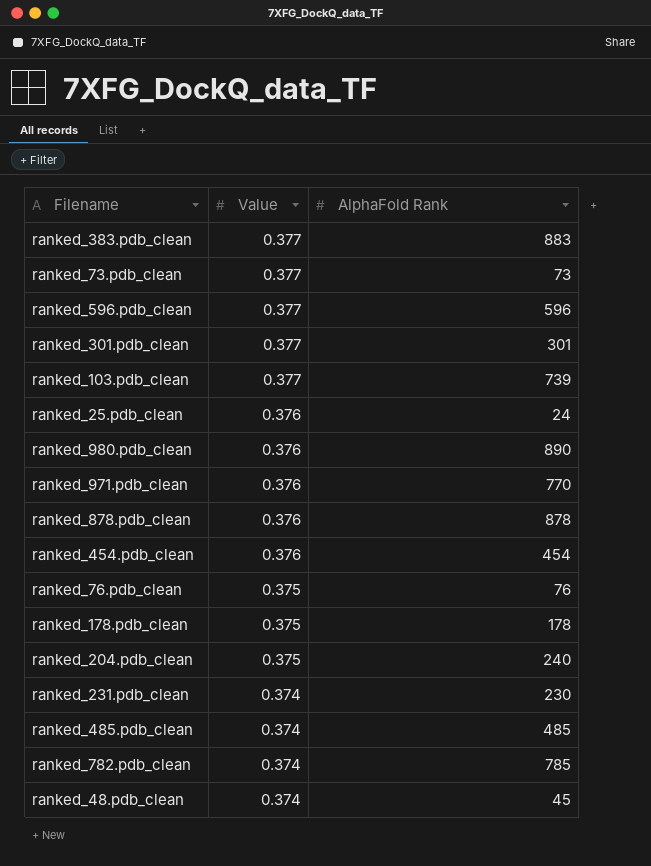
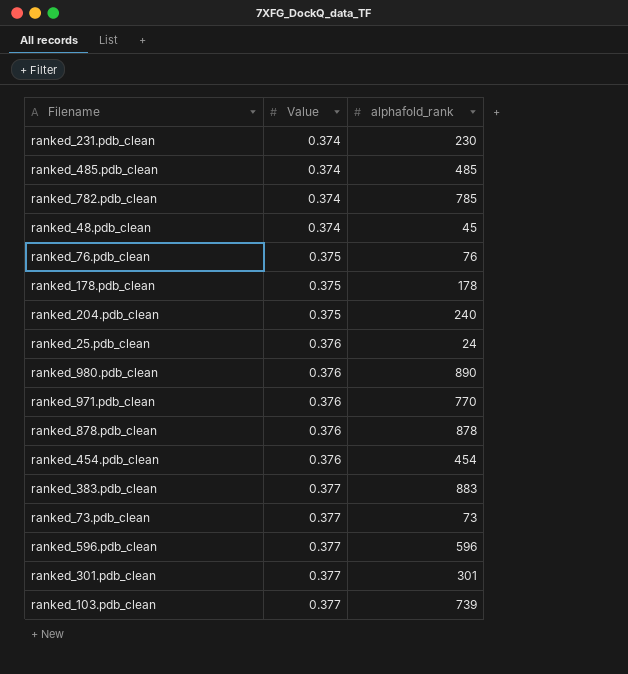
row order: Value descending -> Value ascending
column name: AlphaFold Rank -> alphafold_rank

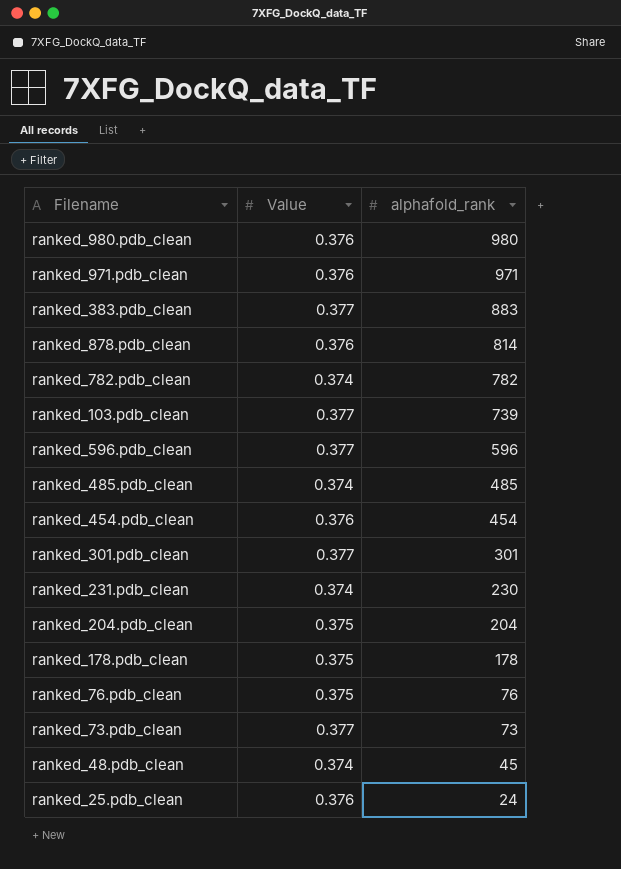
row order: Value ascending -> alphafold_rank descending
ranked_980.pdb_clean | alphafold_rank: 890 -> 980
ranked_971.pdb_clean | alphafold_rank: 770 -> 971
ranked_878.pdb_clean | alphafold_rank: 878 -> 814
ranked_782.pdb_clean | alphafold_rank: 785 -> 782
ranked_204.pdb_clean | alphafold_rank: 240 -> 204

